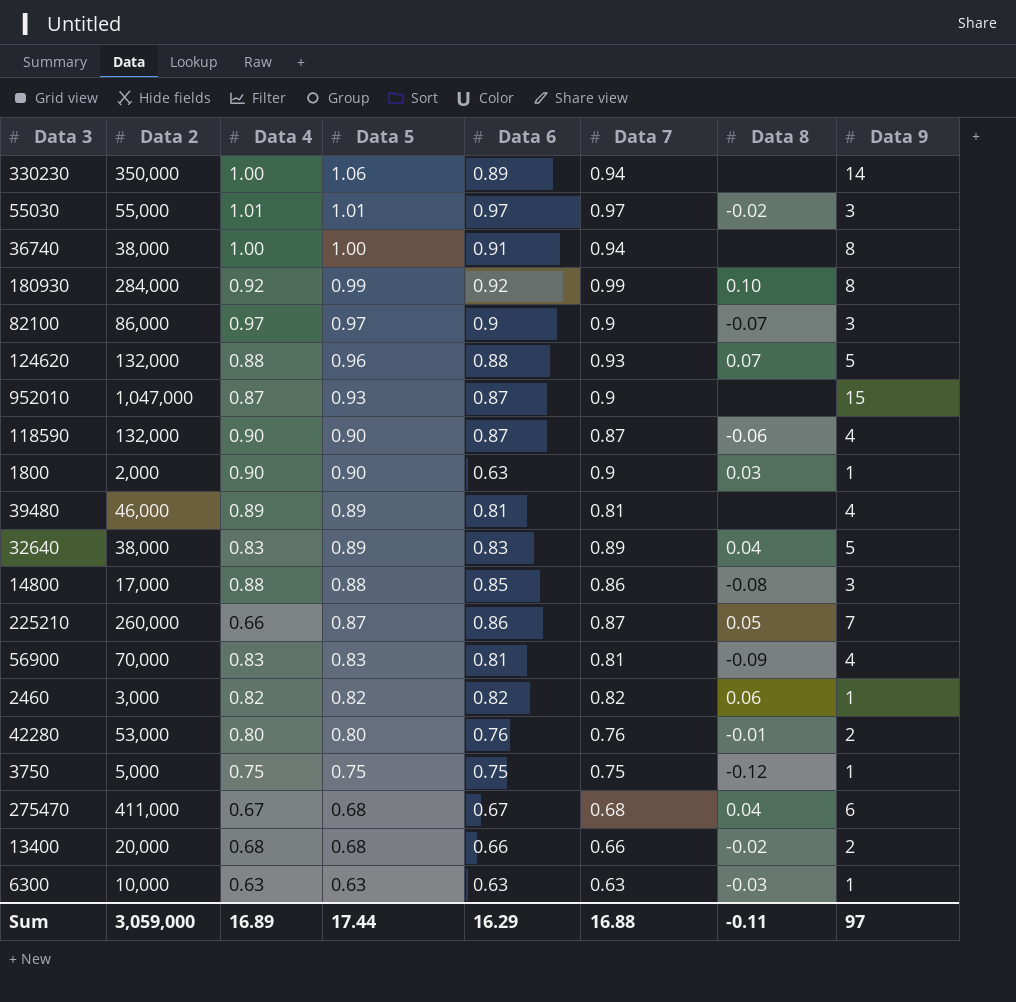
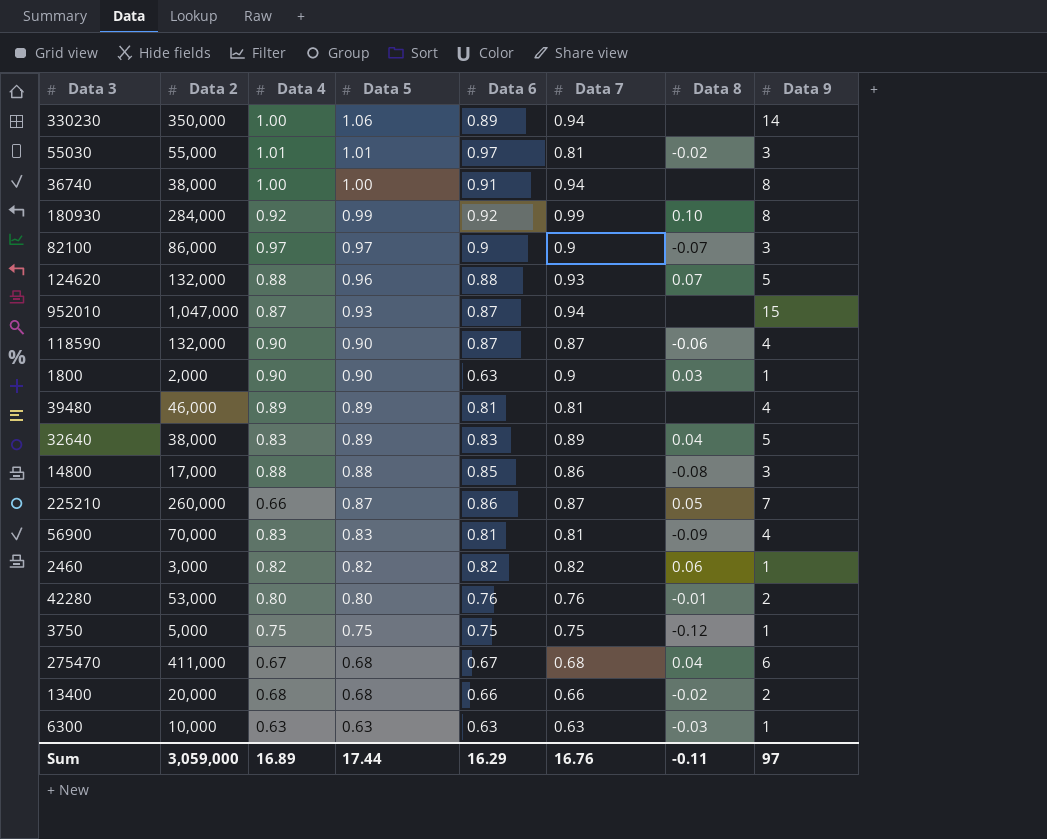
55030 | Data 7: 0.97 -> 0.81
952010 | Data 7: 0.9 -> 0.94
Sum | Data 7: 16.88 -> 16.76

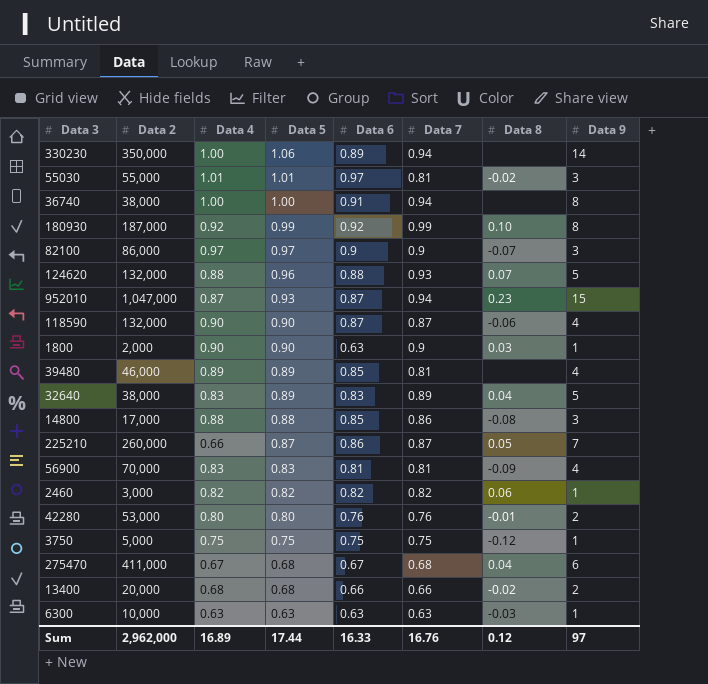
180930 | Data 2: 284,000 -> 187,000
952010 | Data 8: none -> 0.23
39480 | Data 6: 0.81 -> 0.85
Sum | Data 2: 3,059,000 -> 2,962,000
Sum | Data 6: 16.29 -> 16.33
Sum | Data 8: -0.11 -> 0.12

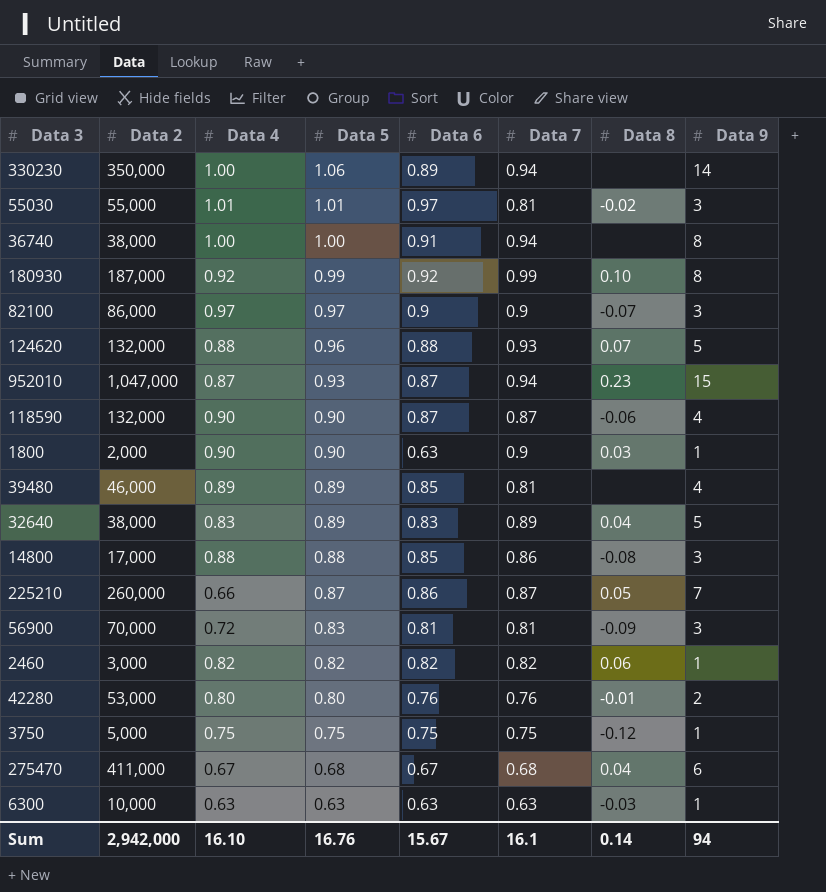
row 13400: 20,000 | 0.68 | 0.68 | 0.66 | 0.66 | -0.02 | 2 -> none
56900 | Data 4: 0.83 -> 0.72
56900 | Data 9: 4 -> 3
Sum | Data 2: 2,962,000 -> 2,942,000
Sum | Data 4: 16.89 -> 16.10
Sum | Data 5: 17.44 -> 16.76
Sum | Data 6: 16.33 -> 15.67
Sum | Data 7: 16.76 -> 16.1
Sum | Data 8: 0.12 -> 0.14
Sum | Data 9: 97 -> 94

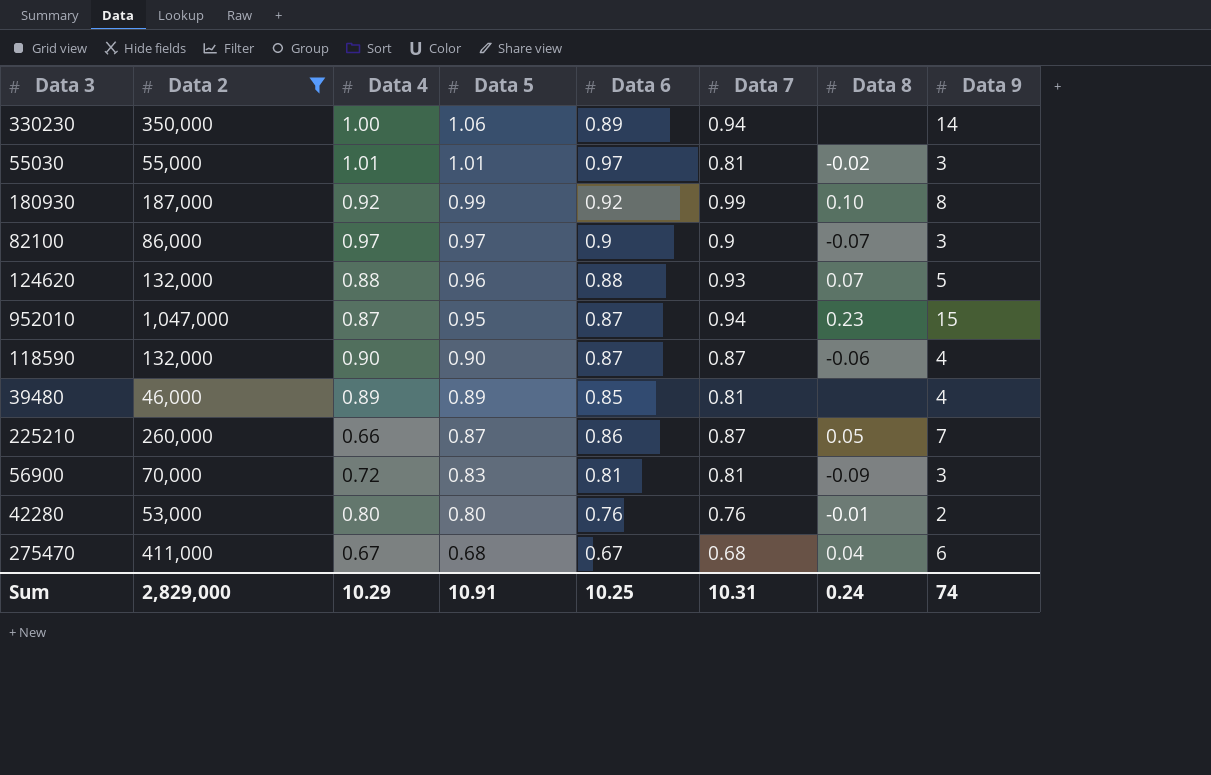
filter: none -> Data 2 >= 46,000
952010 | Data 5: 0.93 -> 0.95
Sum | Data 2: 2,942,000 -> 2,829,000
Sum | Data 4: 16.10 -> 10.29
Sum | Data 5: 16.76 -> 10.91
Sum | Data 6: 15.67 -> 10.25
Sum | Data 7: 16.1 -> 10.31
Sum | Data 8: 0.14 -> 0.24
Sum | Data 9: 94 -> 74

